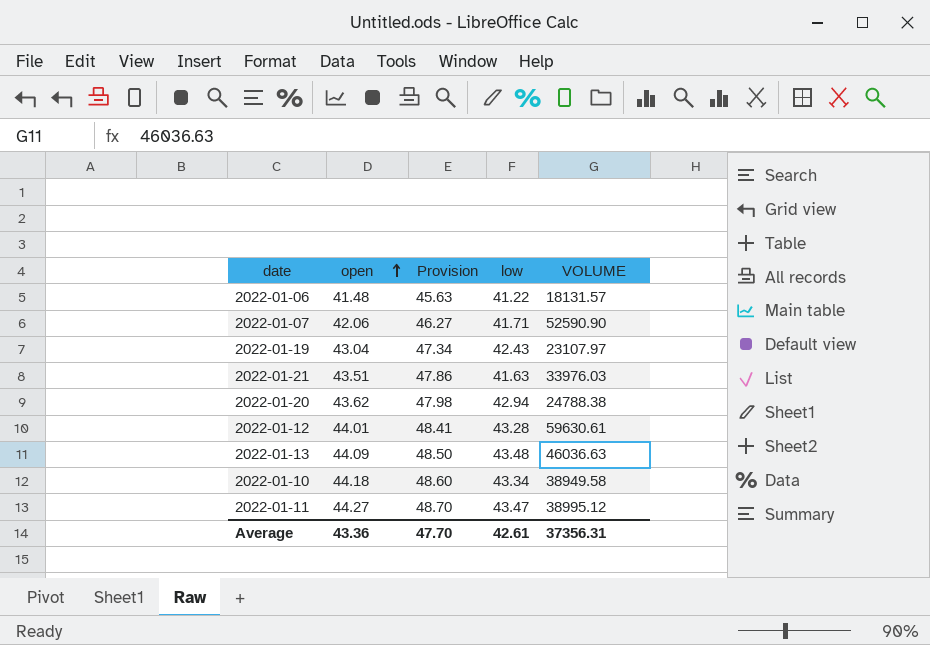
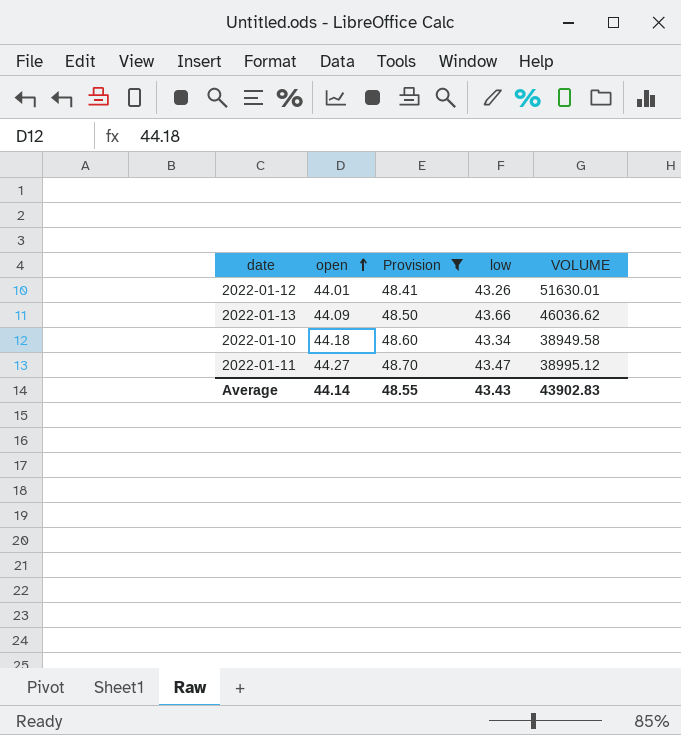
filter: none -> Provision >= 48.41
2022-01-12 | low: 43.28 -> 43.26
2022-01-12 | VOLUME: 59630.61 -> 51630.01
2022-01-13 | low: 43.48 -> 43.66
2022-01-13 | VOLUME: 46036.63 -> 46036.62
Average | open: 43.36 -> 44.14
Average | Provision: 47.70 -> 48.55
Average | low: 42.61 -> 43.43
Average | VOLUME: 37356.31 -> 43902.83

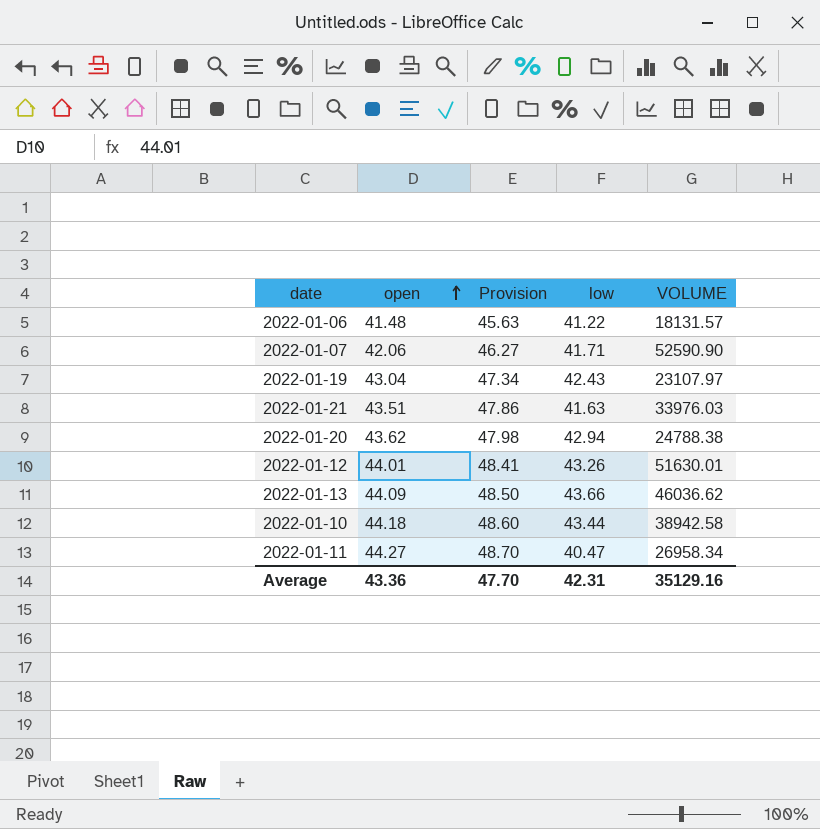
filter: Provision >= 48.41 -> none
2022-01-10 | low: 43.34 -> 43.44
2022-01-10 | VOLUME: 38949.58 -> 38942.58
2022-01-11 | low: 43.47 -> 40.47
2022-01-11 | VOLUME: 38995.12 -> 26958.34
Average | open: 44.14 -> 43.36
Average | Provision: 48.55 -> 47.70
Average | low: 43.43 -> 42.31
Average | VOLUME: 43902.83 -> 35129.16

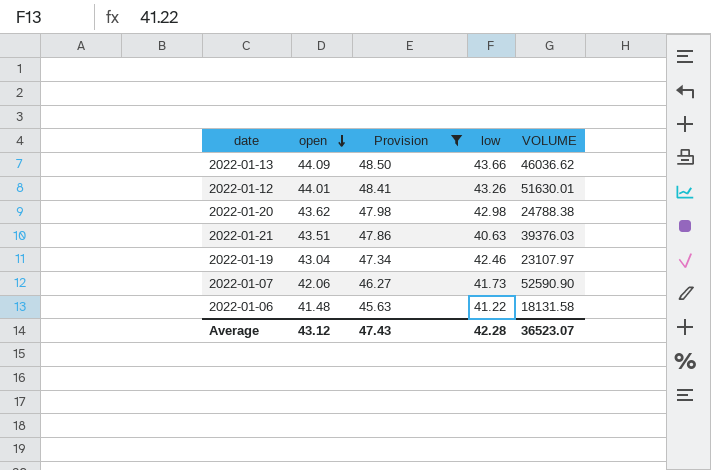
filter: none -> Provision <= 48.50
row order: open ascending -> open descending
2022-01-20 | low: 42.94 -> 42.98
2022-01-21 | low: 41.63 -> 40.63
2022-01-21 | VOLUME: 33976.03 -> 39376.03
2022-01-19 | low: 42.43 -> 42.46
2022-01-07 | low: 41.71 -> 41.73
2022-01-06 | VOLUME: 18131.57 -> 18131.58
Average | open: 43.36 -> 43.12
Average | Provision: 47.70 -> 47.43
Average | low: 42.31 -> 42.28
Average | VOLUME: 35129.16 -> 36523.07

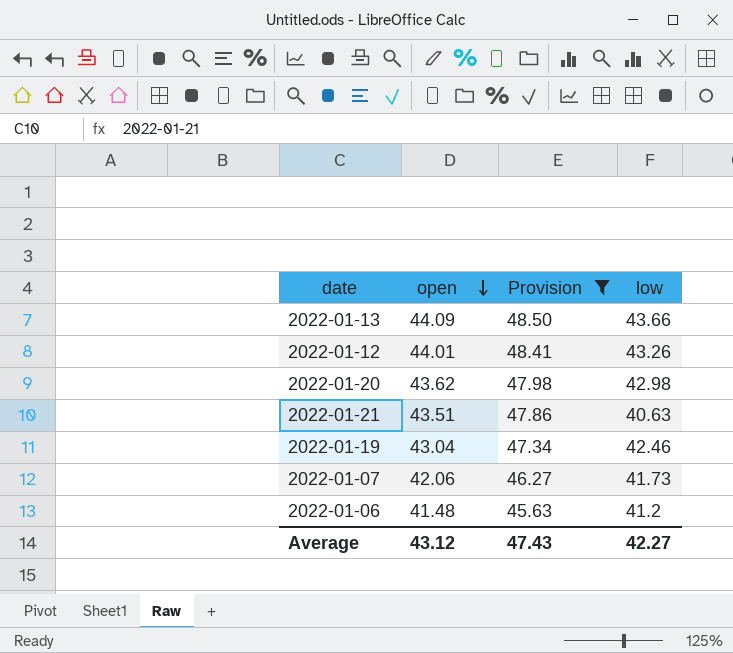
column VOLUME | position: 5 -> none
2022-01-06 | low: 41.22 -> 41.2
Average | low: 42.28 -> 42.27

